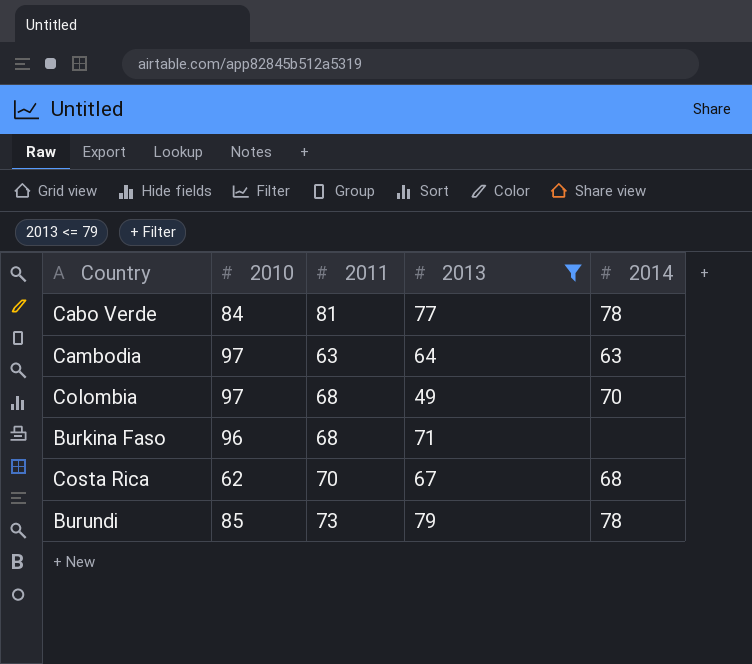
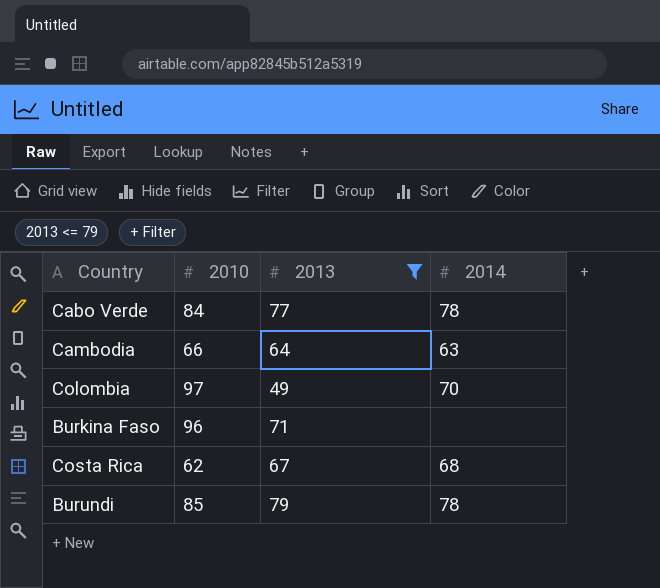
column 2011 | position: 3 -> none
Cambodia | 2010: 97 -> 66

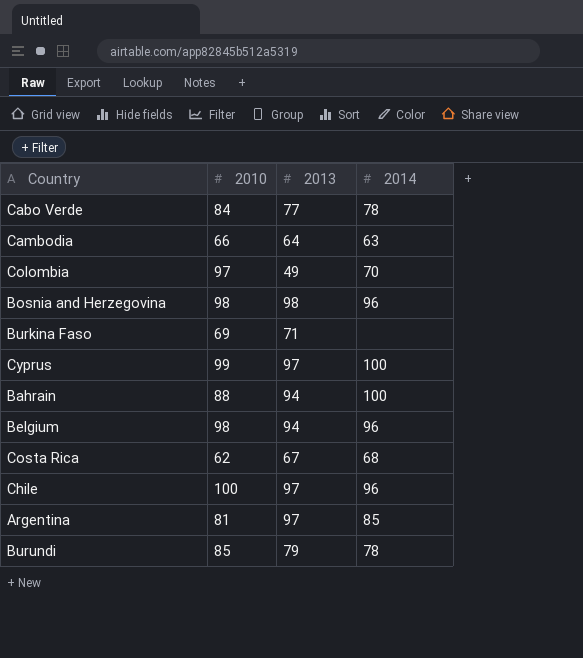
filter: 2013 <= 79 -> none
Burkina Faso | 2010: 96 -> 69

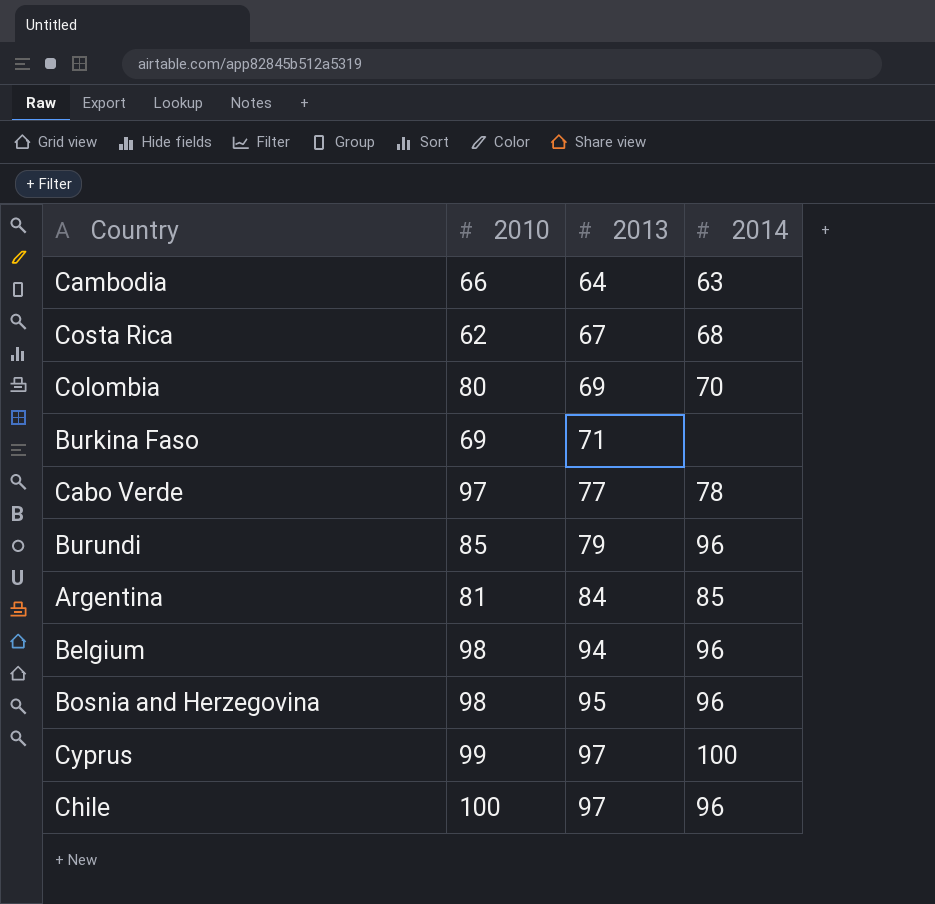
row order: none -> 2013 ascending
row Bahrain: 88 | 94 | 100 -> none
Colombia | 2010: 97 -> 80
Colombia | 2013: 49 -> 69
Cabo Verde | 2010: 84 -> 97
Burundi | 2014: 78 -> 96
Argentina | 2013: 97 -> 84
Bosnia and Herzegovina | 2013: 98 -> 95

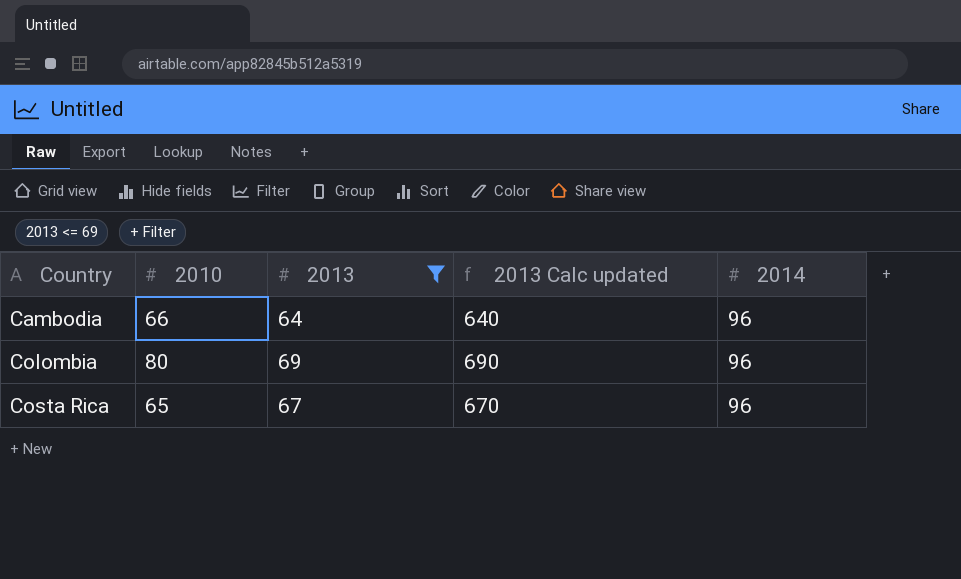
filter: none -> 2013 <= 69
row order: 2013 ascending -> Country ascending
column 2013 Calc updated | formula: none -> [2013] * 10
Cambodia | 2014: 63 -> 96
Colombia | 2014: 70 -> 96
Costa Rica | 2010: 62 -> 65
Costa Rica | 2014: 68 -> 96

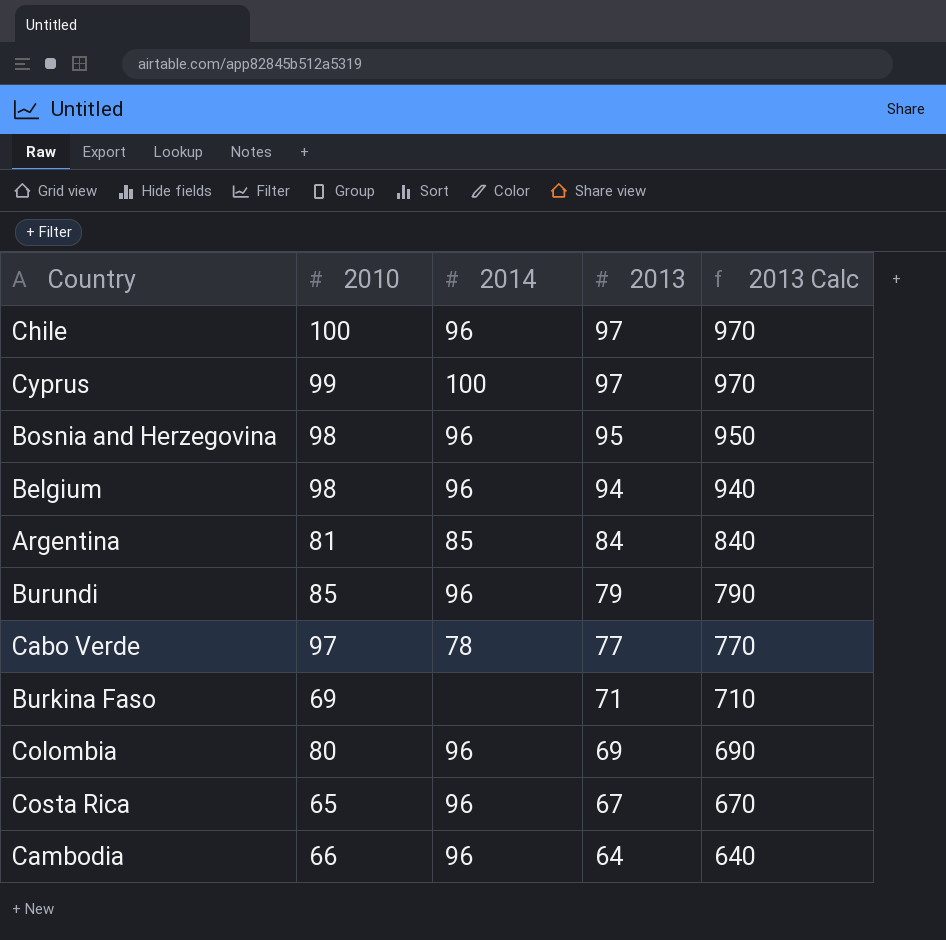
filter: 2013 <= 69 -> none
row order: Country ascending -> 2013 descending
column 2014 | position: 5 -> 3
column name: 2013 Calc updated -> 2013 Calc

